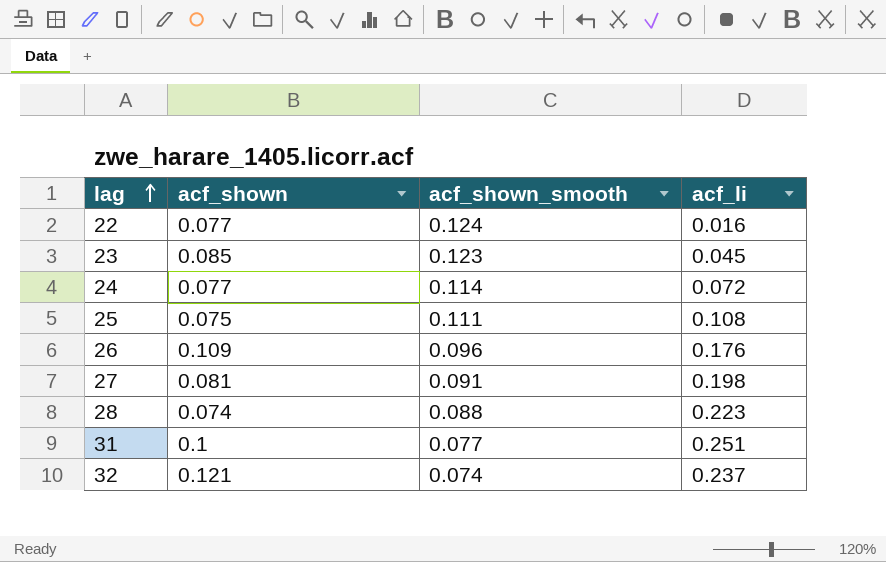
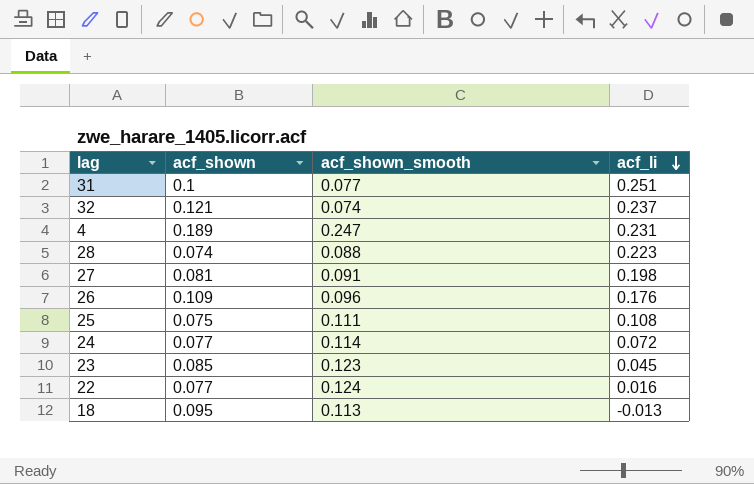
row order: lag ascending -> acf_li descending
row 4: none -> 0.189 | 0.247 | 0.231
row 18: none -> 0.095 | 0.113 | -0.013

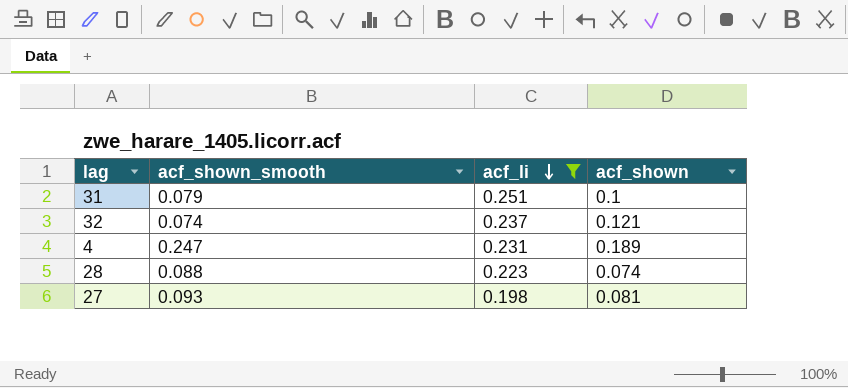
filter: none -> acf_li >= 0.198
column acf_shown | position: 2 -> 4
31 | acf_shown_smooth: 0.077 -> 0.079
27 | acf_shown_smooth: 0.091 -> 0.093

